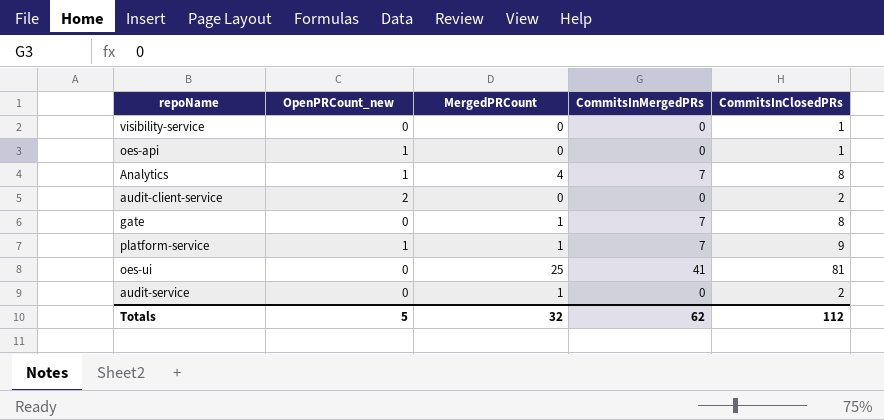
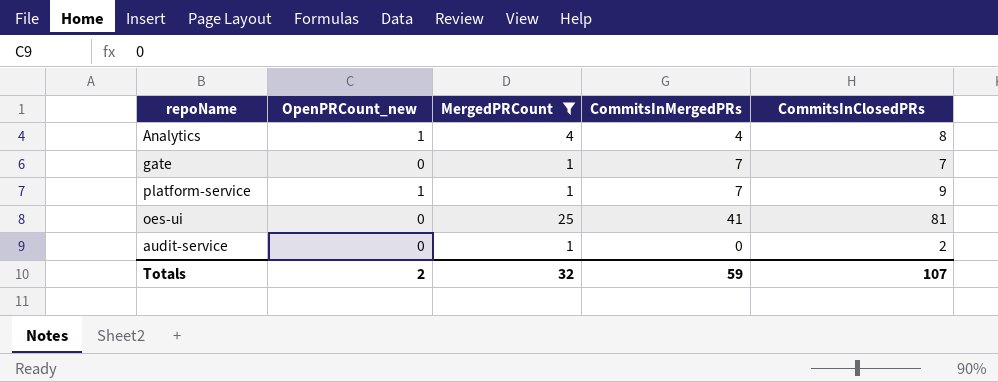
filter: none -> MergedPRCount != 0
Analytics | CommitsInMergedPRs: 7 -> 4
gate | CommitsInClosedPRs: 8 -> 7
Totals | OpenPRCount_new: 5 -> 2
Totals | CommitsInMergedPRs: 62 -> 59
Totals | CommitsInClosedPRs: 112 -> 107

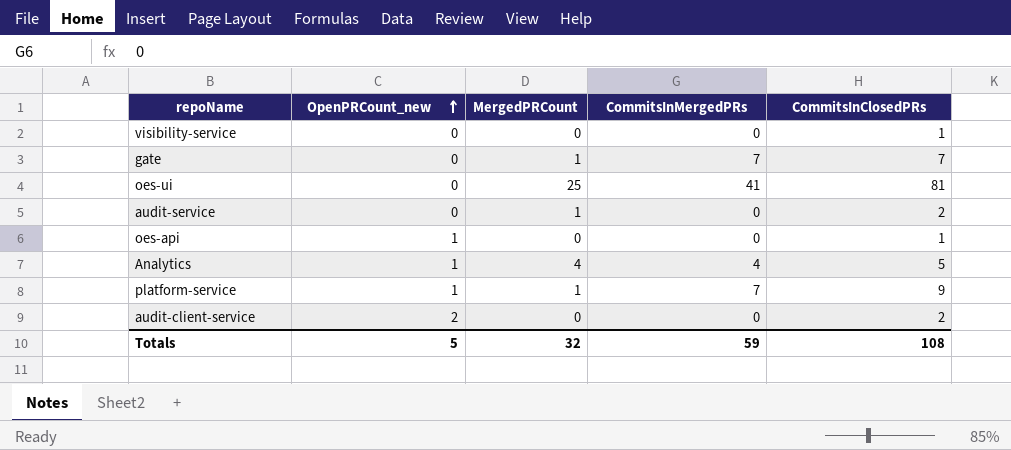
filter: MergedPRCount != 0 -> none
row order: none -> OpenPRCount_new ascending
Analytics | CommitsInClosedPRs: 8 -> 5
Totals | OpenPRCount_new: 2 -> 5
Totals | CommitsInClosedPRs: 107 -> 108

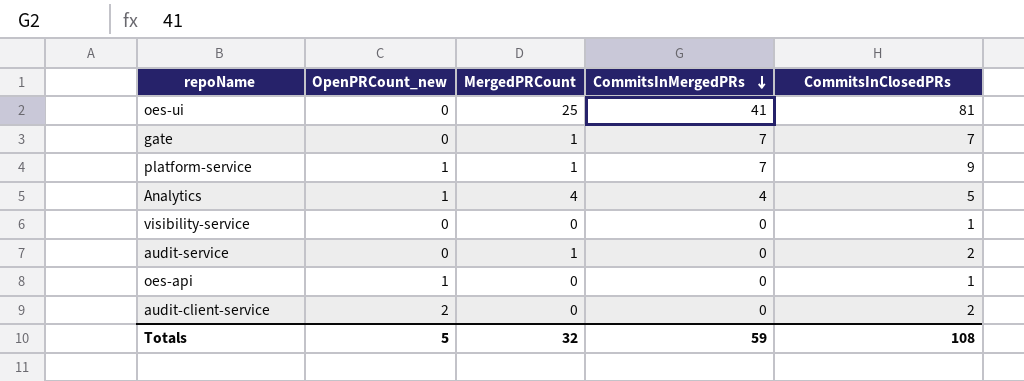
row order: OpenPRCount_new ascending -> CommitsInMergedPRs descending

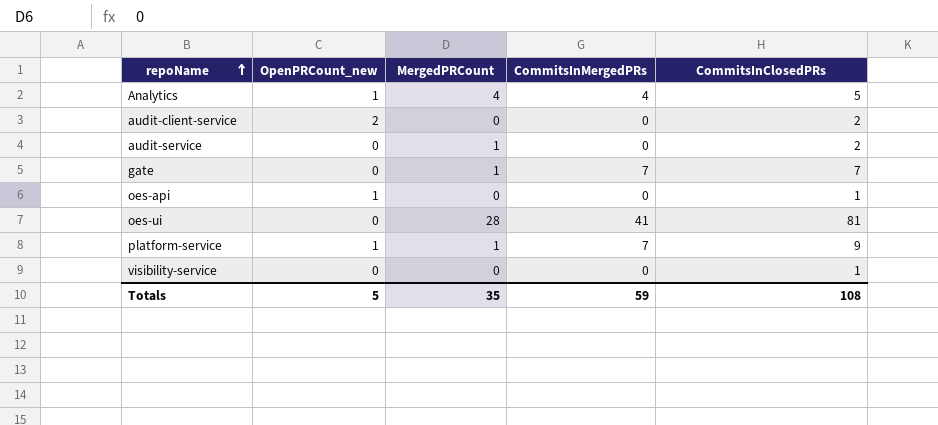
row order: CommitsInMergedPRs descending -> repoName ascending
oes-ui | MergedPRCount: 25 -> 28
Totals | MergedPRCount: 32 -> 35

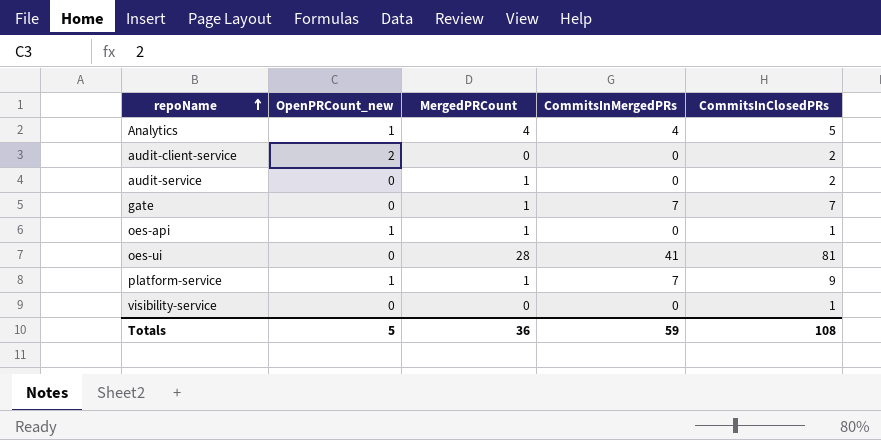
oes-api | MergedPRCount: 0 -> 1
Totals | MergedPRCount: 35 -> 36

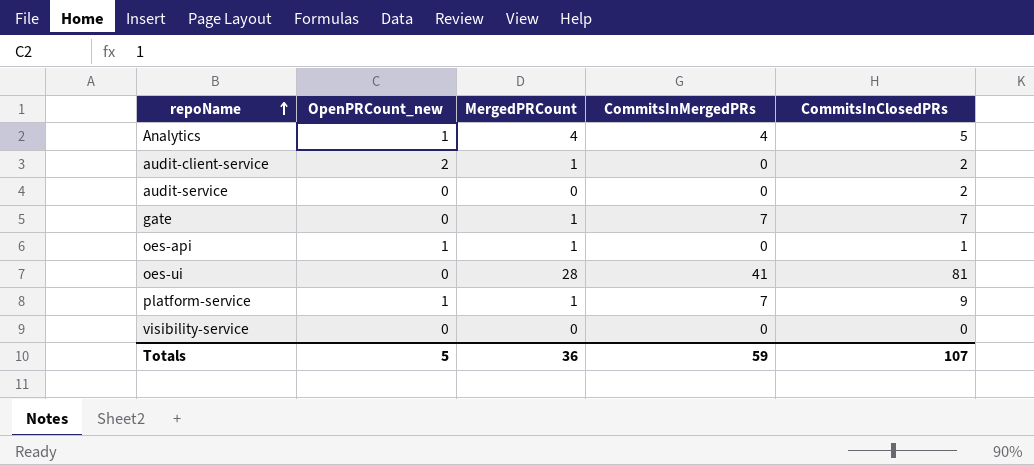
audit-client-service | MergedPRCount: 0 -> 1
audit-service | MergedPRCount: 1 -> 0
visibility-service | CommitsInClosedPRs: 1 -> 0
Totals | CommitsInClosedPRs: 108 -> 107

